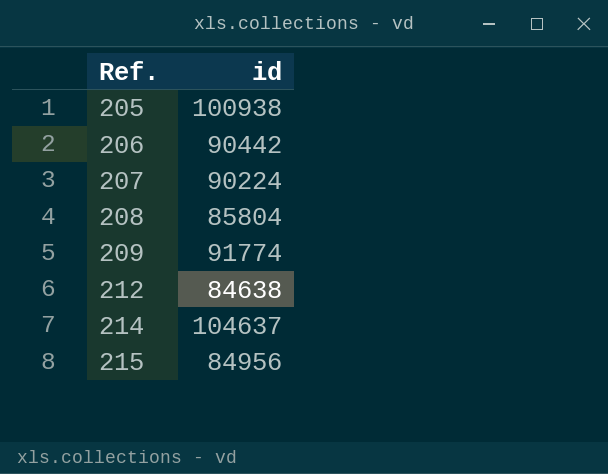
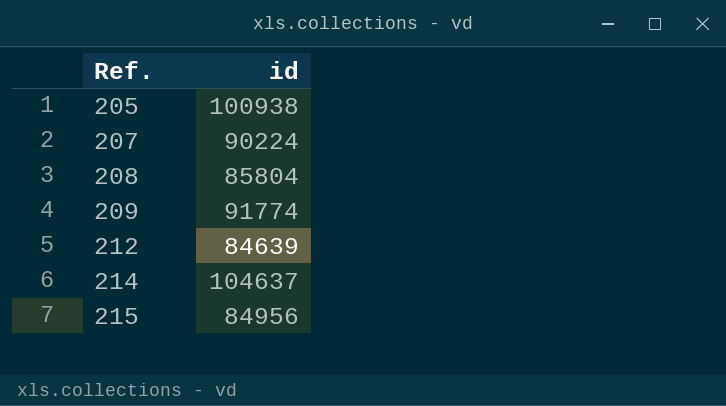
row 206: 90442 -> none
212 | id: 84638 -> 84639

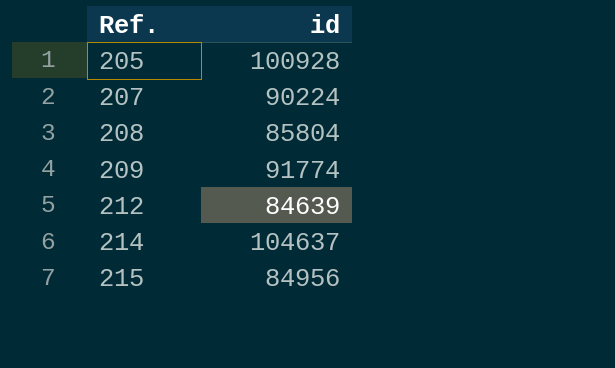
205 | id: 100938 -> 100928

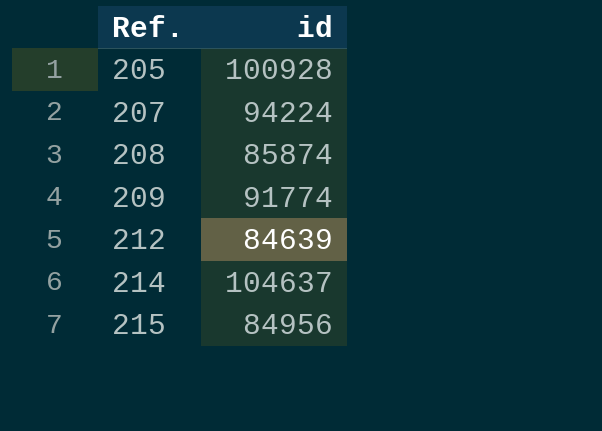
207 | id: 90224 -> 94224
208 | id: 85804 -> 85874

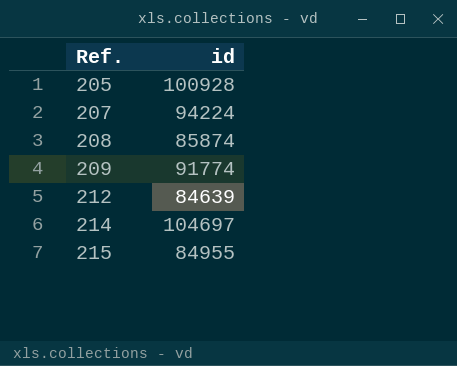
214 | id: 104637 -> 104697
215 | id: 84956 -> 84955

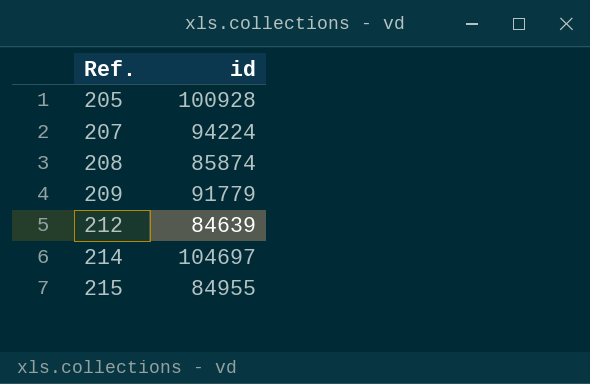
209 | id: 91774 -> 91779

